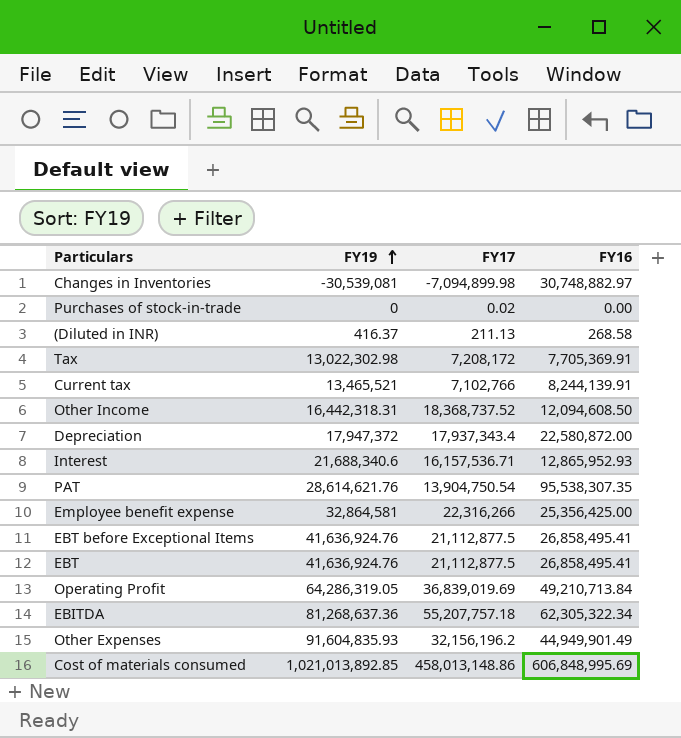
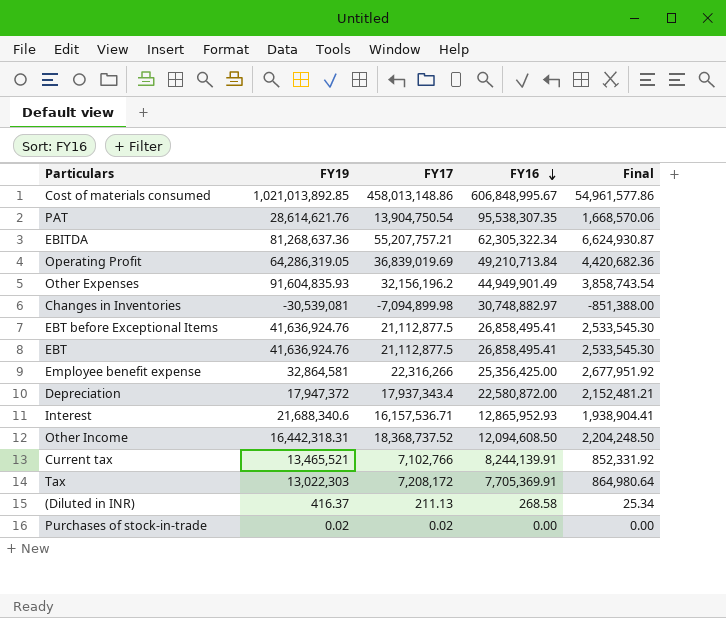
row order: FY19 ascending -> FY16 descending
column Final | formula: none -> [FY17] * 0.12
Cost of materials consumed | FY16: 606,848,995.69 -> 606,848,995.67
EBITDA | FY17: 55,207,757.18 -> 55,207,757.21
Tax | FY19: 13,022,302.98 -> 13,022,303
Purchases of stock-in-trade | FY19: 0 -> 0.02

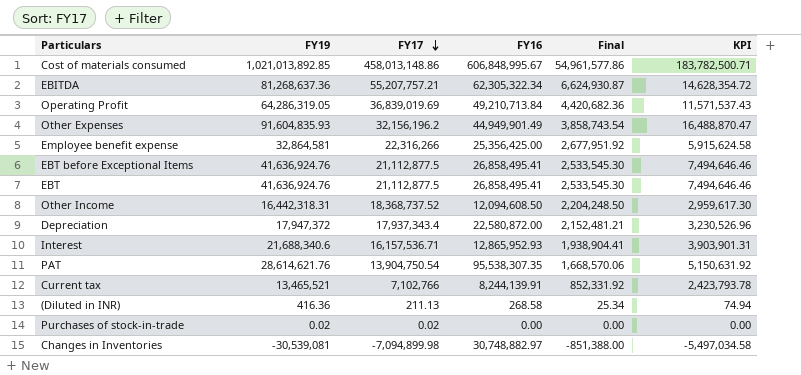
row order: FY16 descending -> FY17 descending
column KPI | formula: none -> [FY19] * 0.18
row Tax: 13,022,303 | 7,208,172 | 7,705,369.91 | 864,980.64 -> none
(Diluted in INR) | FY19: 416.37 -> 416.36

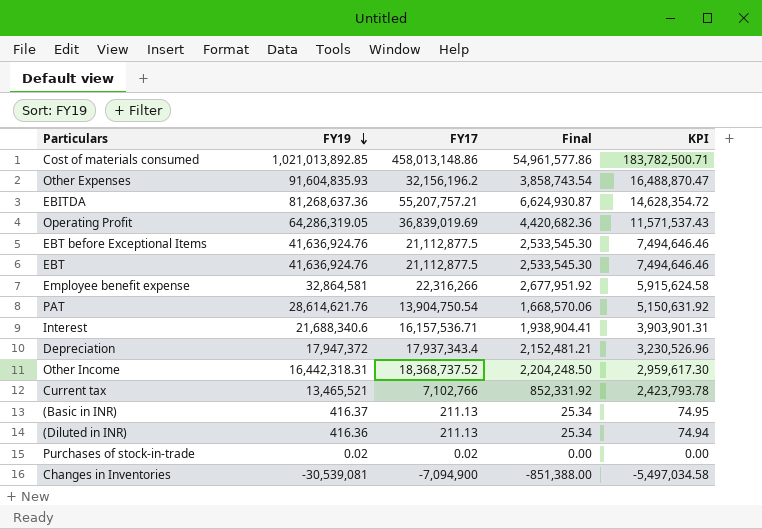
row order: FY17 descending -> FY19 descending
column FY16 | position: 4 -> none
row (Basic in INR): none -> 416.37 | 211.13 | 25.34 | 74.95
Changes in Inventories | FY17: -7,094,899.98 -> -7,094,900

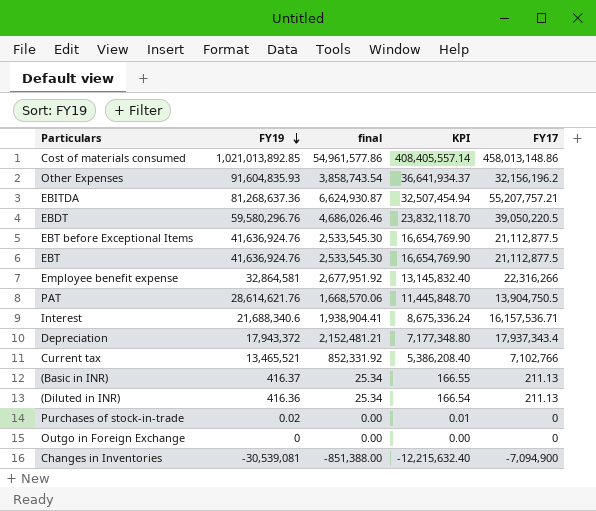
column name: Final -> final
column KPI | formula: [FY19] * 0.18 -> [FY19] * 0.4
column FY17 | position: 3 -> 5
row Operating Profit: 64,286,319.05 | 36,839,019.69 | 4,420,682.36 | 11,571,537.43 -> none
row Other Income: 16,442,318.31 | 18,368,737.52 | 2,204,248.50 | 2,959,617.30 -> none
row EBDT: none -> 59,580,296.76 | 4,686,026.46 | 23,832,118.70 | 39,050,220.5
PAT | FY17: 13,904,750.54 -> 13,904,750.5
Depreciation | FY19: 17,947,372 -> 17,943,372
Purchases of stock-in-trade | FY17: 0.02 -> 0
row Outgo in Foreign Exchange: none -> 0 | 0.00 | 0.00 | 0

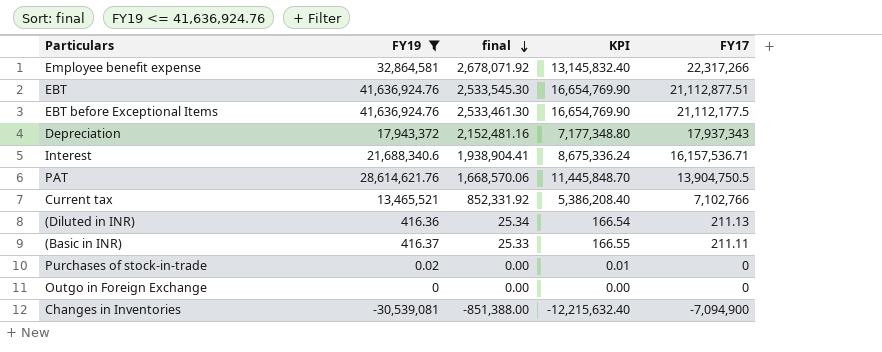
filter: none -> FY19 <= 41,636,924.76
row order: FY19 descending -> final descending
Employee benefit expense | final: 2,677,951.92 -> 2,678,071.92
Employee benefit expense | FY17: 22,316,266 -> 22,317,266
EBT | FY17: 21,112,877.5 -> 21,112,877.51
EBT before Exceptional Items | final: 2,533,545.30 -> 2,533,461.30
EBT before Exceptional Items | FY17: 21,112,877.5 -> 21,112,177.5
Depreciation | final: 2,152,481.21 -> 2,152,481.16
Depreciation | FY17: 17,937,343.4 -> 17,937,343
(Basic in INR) | final: 25.34 -> 25.33
(Basic in INR) | FY17: 211.13 -> 211.11

